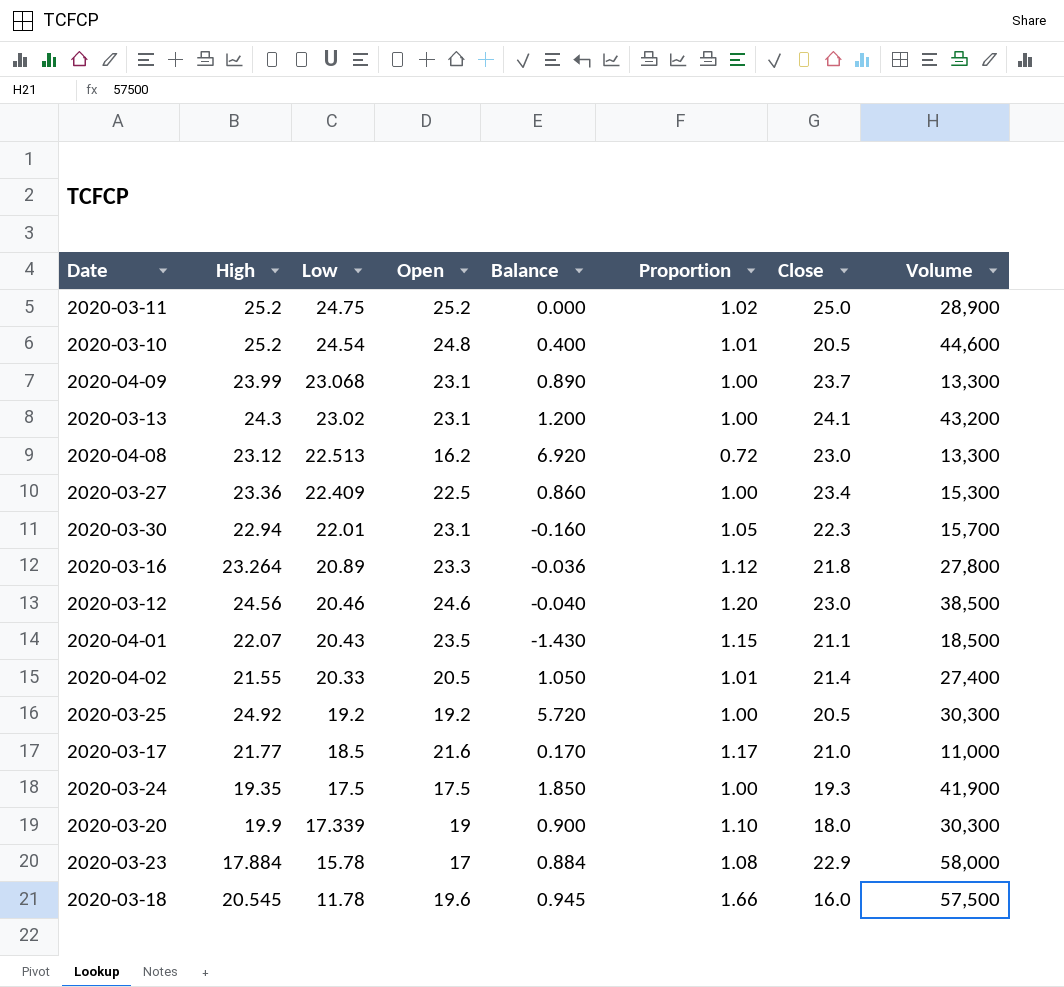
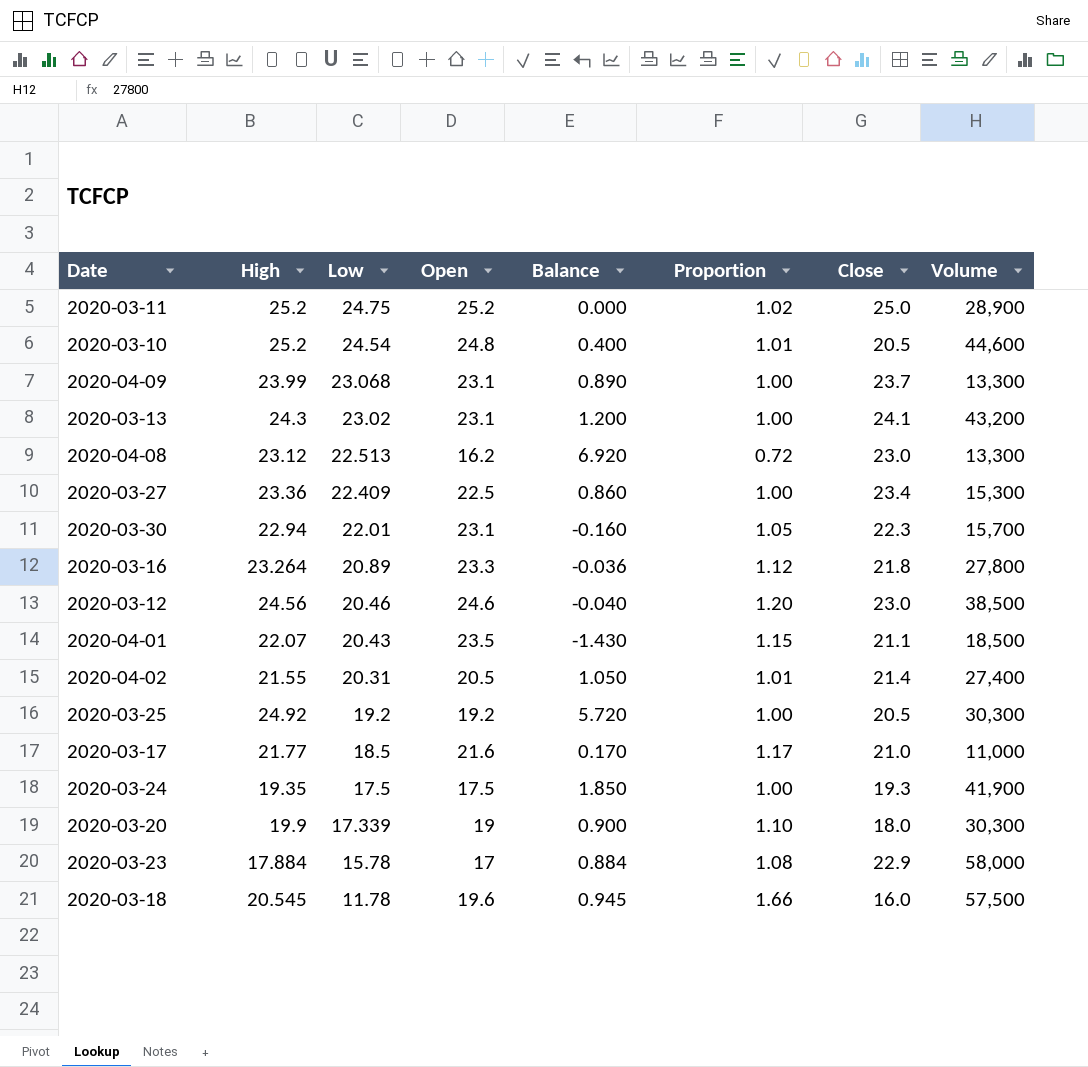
2020-04-02 | Low: 20.33 -> 20.31

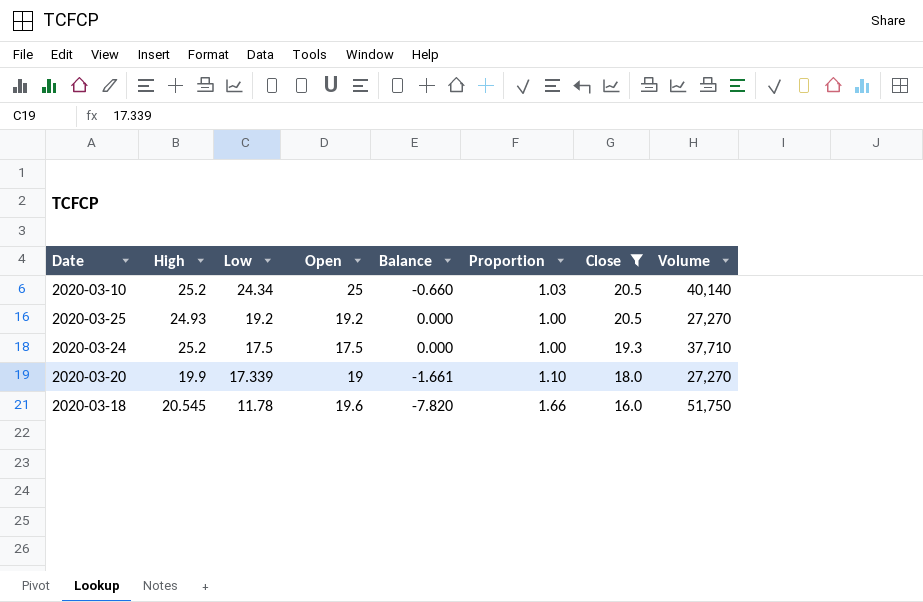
filter: none -> Close <= 20.5
column Balance | formula: [High] - [Open] -> [Low] - [Open]
2020-03-10 | Low: 24.54 -> 24.34
2020-03-10 | Open: 24.8 -> 25
2020-03-10 | Proportion: 1.01 -> 1.03
2020-03-10 | Volume: 44,600 -> 40,140
2020-03-25 | High: 24.92 -> 24.93
2020-03-25 | Volume: 30,300 -> 27,270
2020-03-24 | High: 19.35 -> 25.2
2020-03-24 | Volume: 41,900 -> 37,710
2020-03-20 | Volume: 30,300 -> 27,270
2020-03-18 | Volume: 57,500 -> 51,750

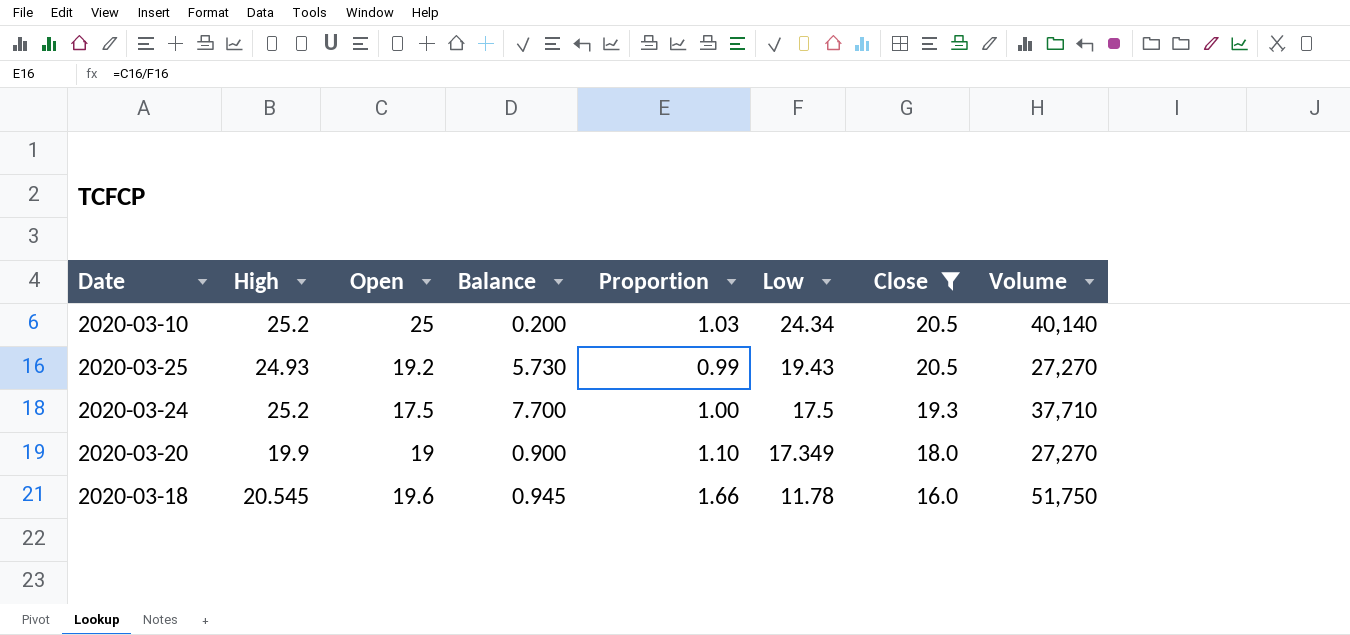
column Balance | formula: [Low] - [Open] -> [High] - [Open]
column Low | position: 3 -> 6
2020-03-25 | Proportion: 1.00 -> 0.99
2020-03-25 | Low: 19.2 -> 19.43
2020-03-20 | Low: 17.339 -> 17.349

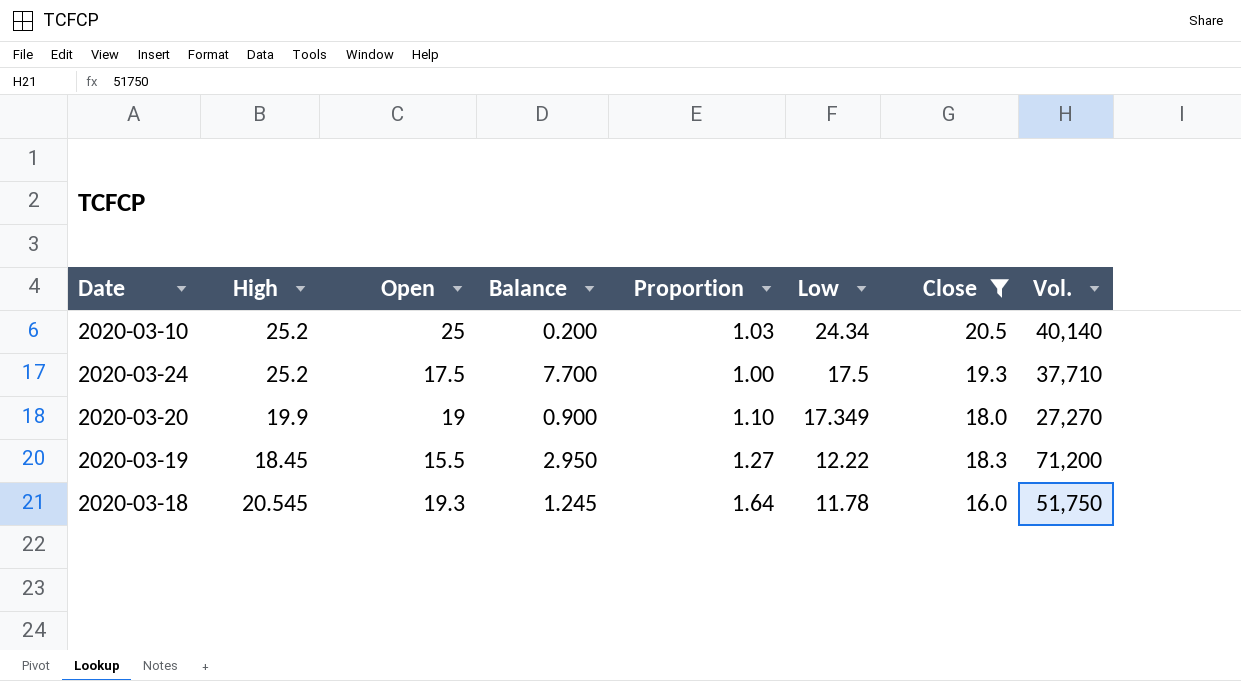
column name: Volume -> Vol.
row 2020-03-25: 24.93 | 19.2 | 5.730 | 0.99 | 19.43 | 20.5 | 27,270 -> none
row 2020-03-19: none -> 18.45 | 15.5 | 2.950 | 1.27 | 12.22 | 18.3 | 71,200
2020-03-18 | Open: 19.6 -> 19.3
2020-03-18 | Balance: 0.945 -> 1.245
2020-03-18 | Proportion: 1.66 -> 1.64

